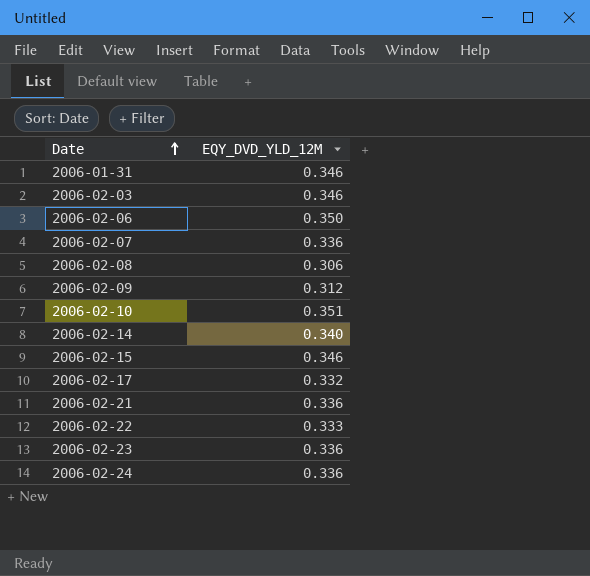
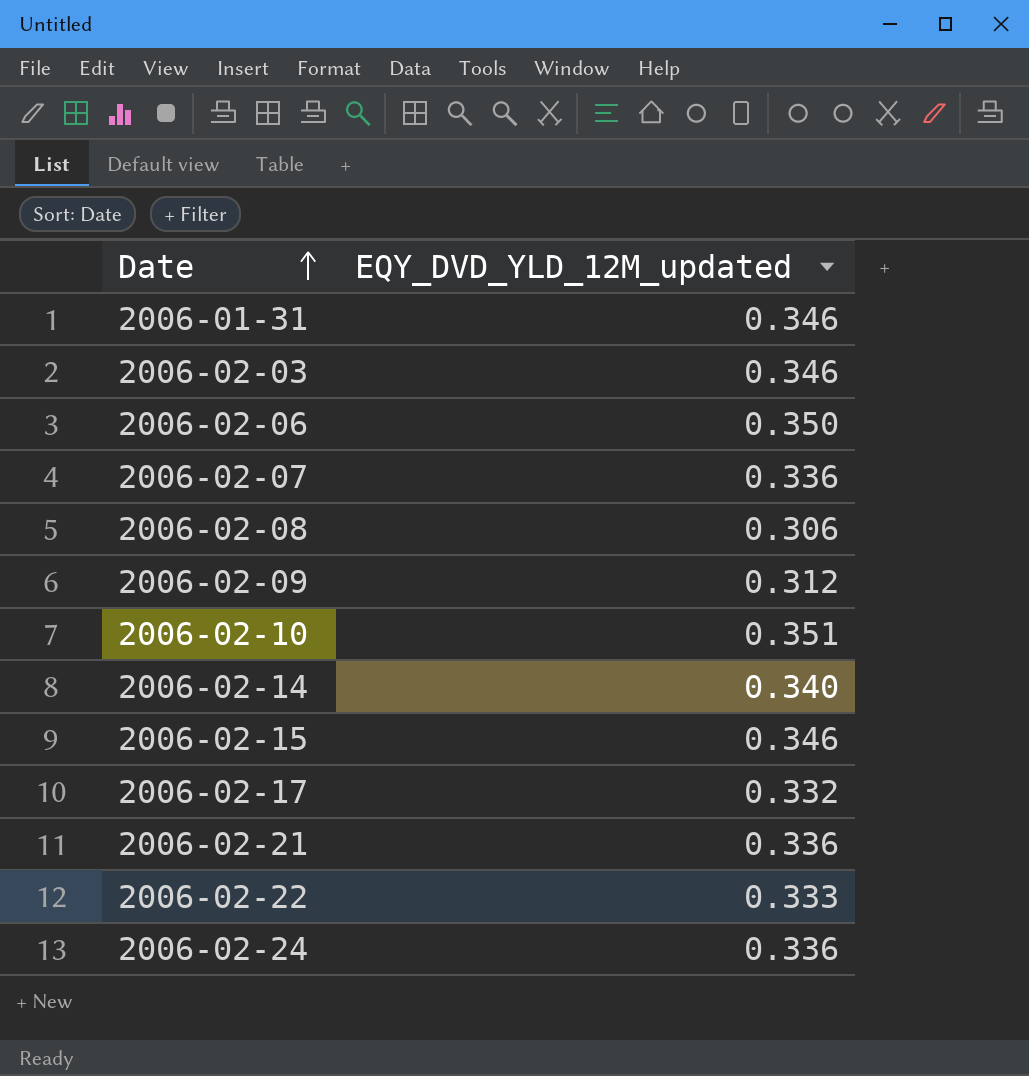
column name: EQY_DVD_YLD_12M -> EQY_DVD_YLD_12M_updated
row 2006-02-23: 0.336 -> none

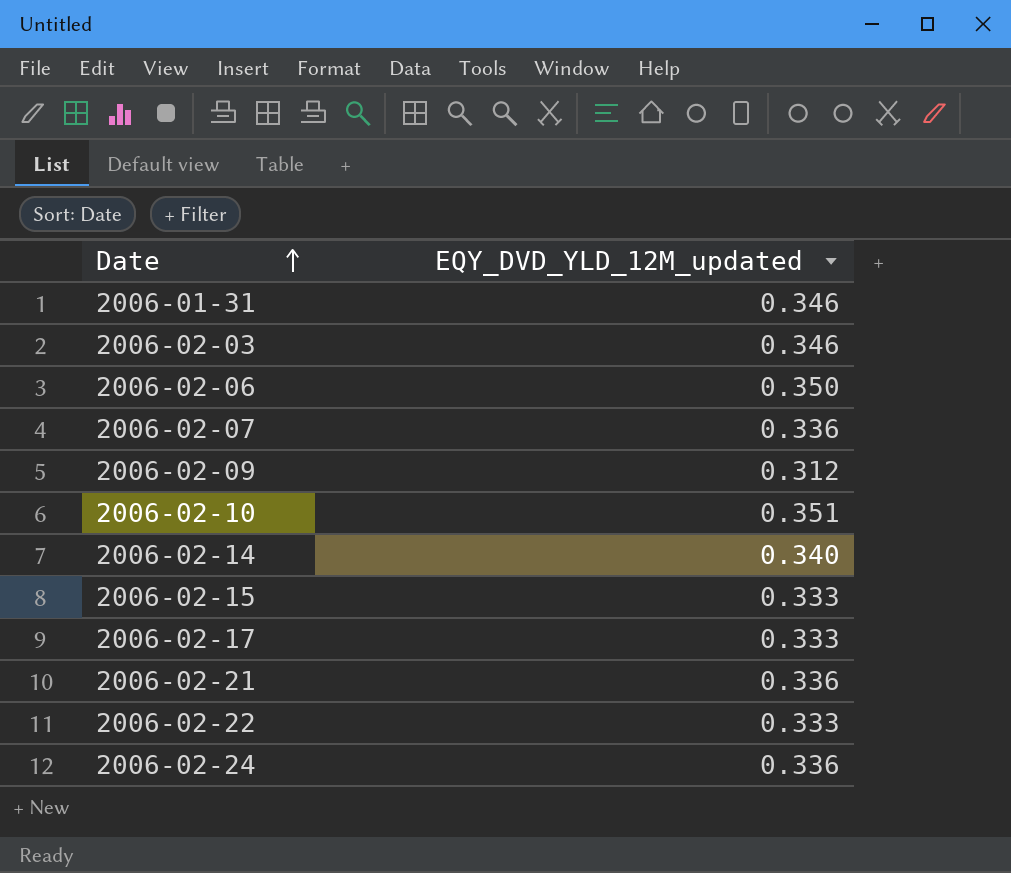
row 2006-02-08: 0.306 -> none
2006-02-15 | EQY_DVD_YLD_12M_updated: 0.346 -> 0.333
2006-02-17 | EQY_DVD_YLD_12M_updated: 0.332 -> 0.333

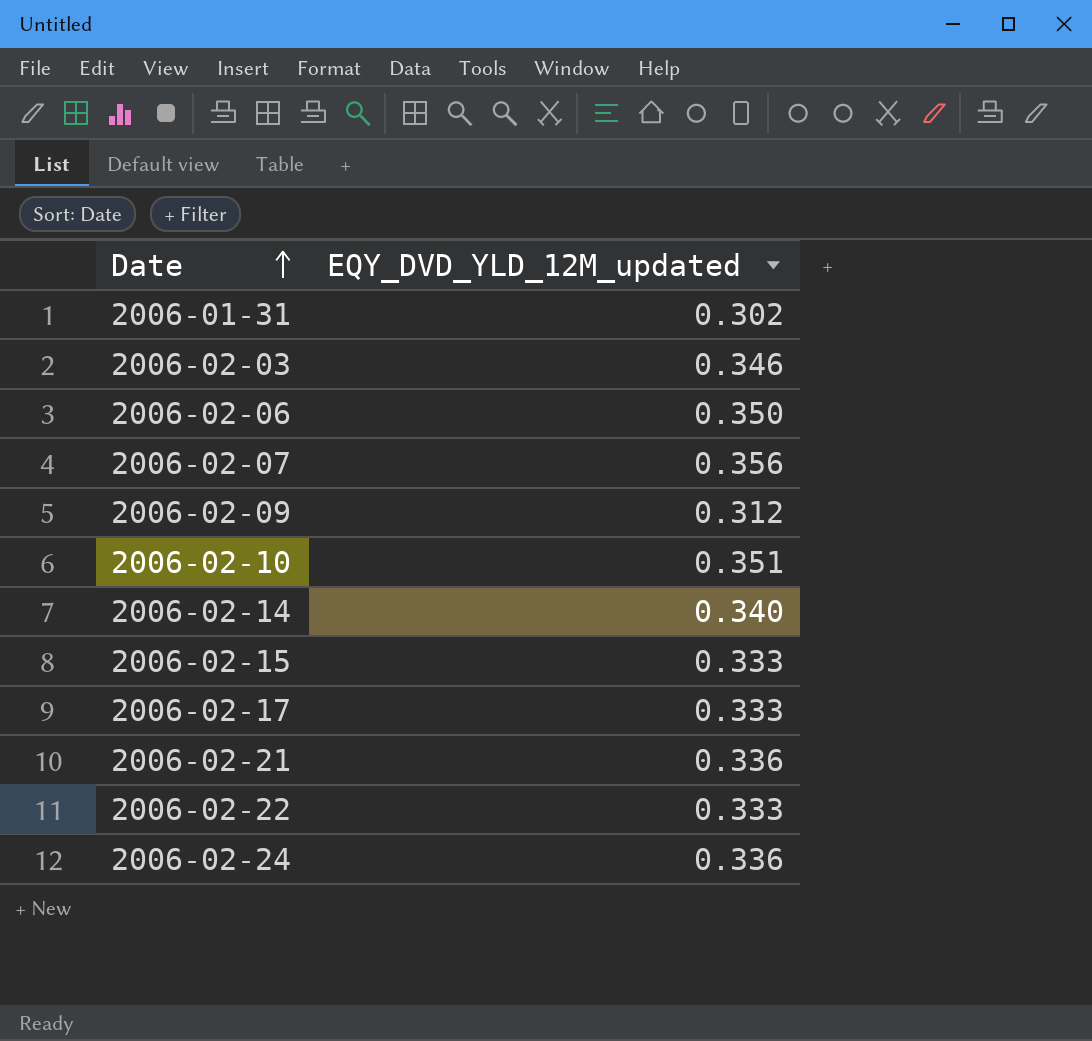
2006-01-31 | EQY_DVD_YLD_12M_updated: 0.346 -> 0.302
2006-02-07 | EQY_DVD_YLD_12M_updated: 0.336 -> 0.356

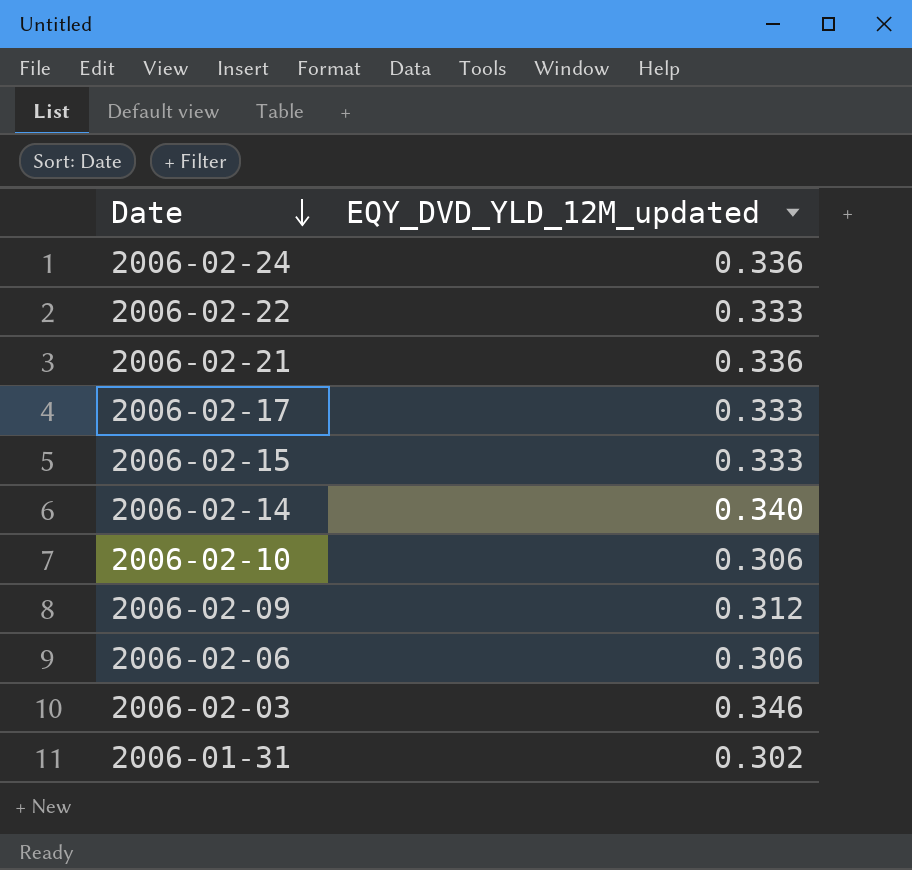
row order: Date ascending -> Date descending
row 2006-02-07: 0.356 -> none
2006-02-10 | EQY_DVD_YLD_12M_updated: 0.351 -> 0.306
2006-02-06 | EQY_DVD_YLD_12M_updated: 0.350 -> 0.306

